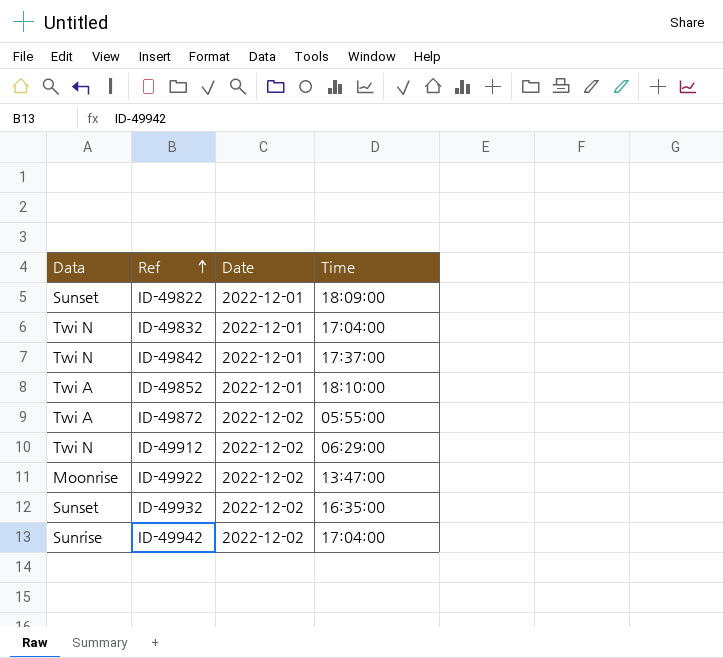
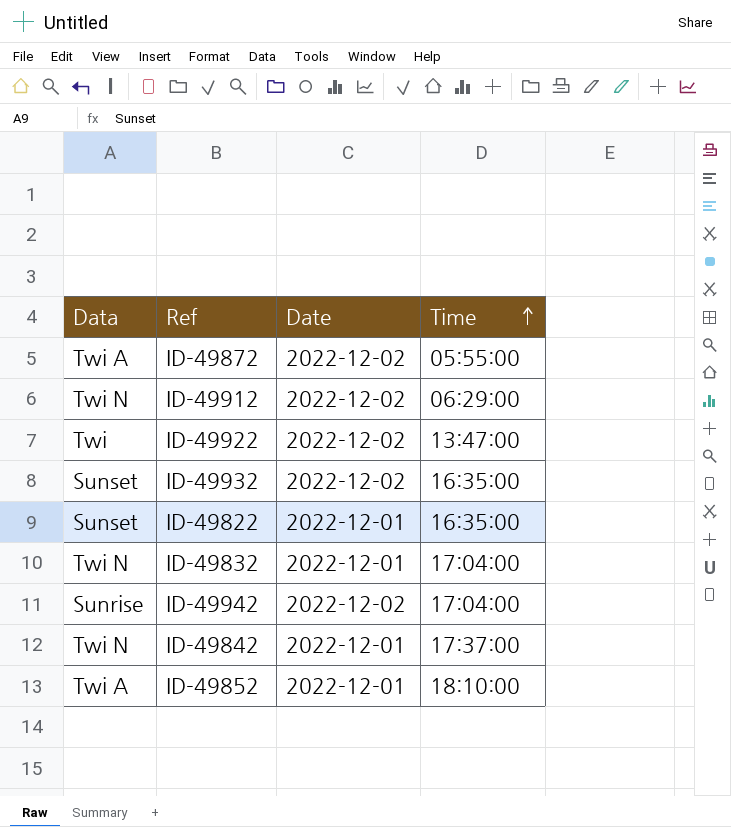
row order: Ref ascending -> Time ascending
ID-49922 | Data: Moonrise -> Twi
ID-49822 | Time: 18:09:00 -> 16:35:00

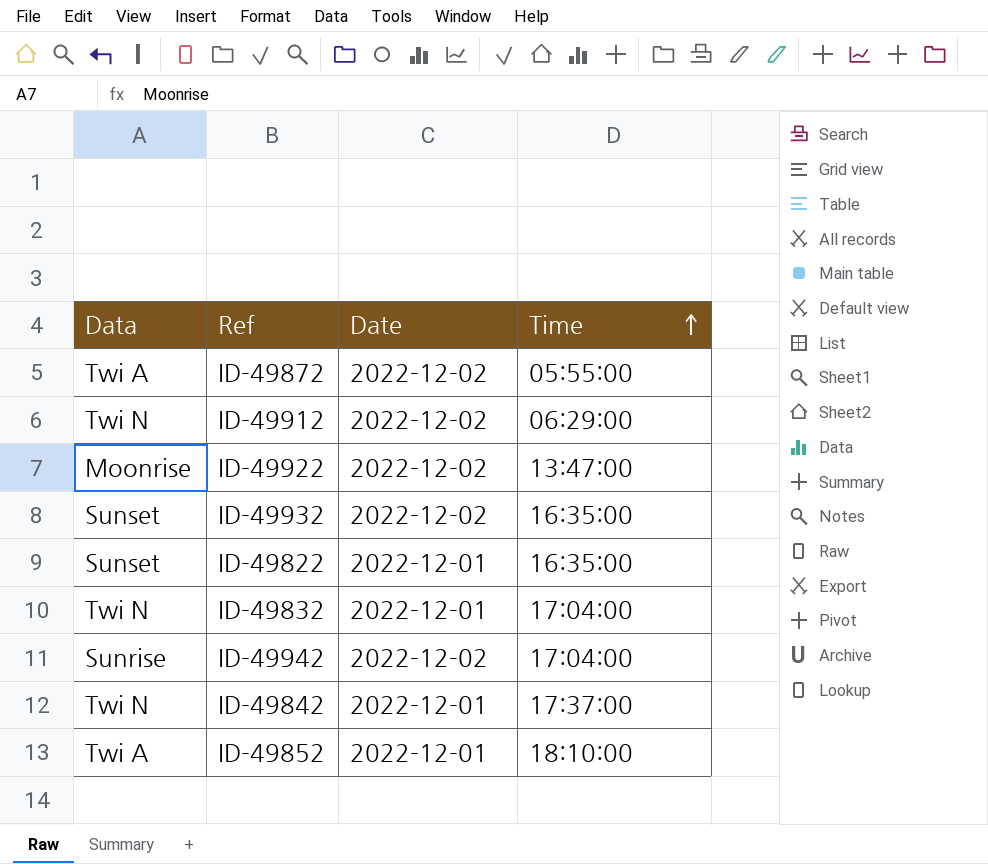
ID-49922 | Data: Twi -> Moonrise

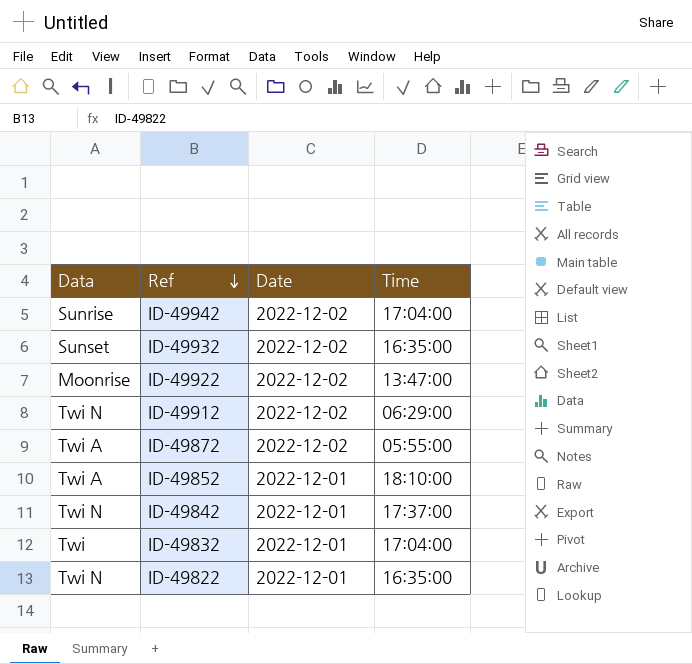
row order: Time ascending -> Ref descending
ID-49832 | Data: Twi N -> Twi
ID-49822 | Data: Sunset -> Twi N

